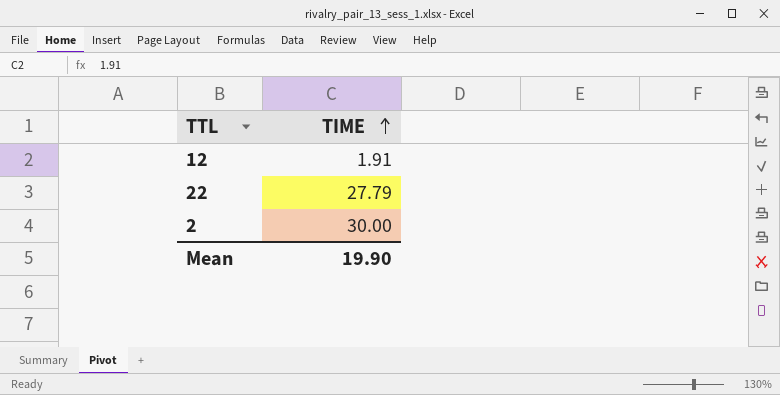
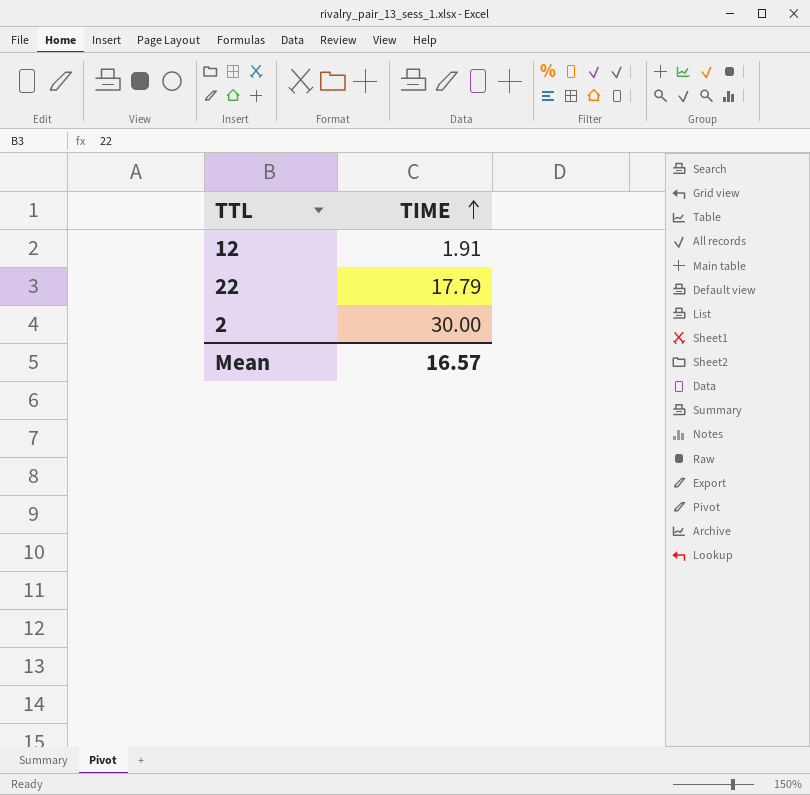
22 | TIME: 27.79 -> 17.79
Mean | TIME: 19.90 -> 16.57

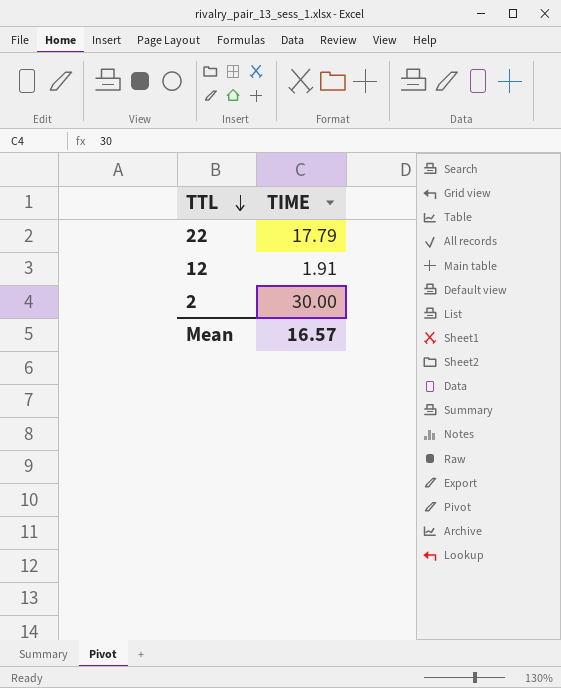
row order: TIME ascending -> TTL descending

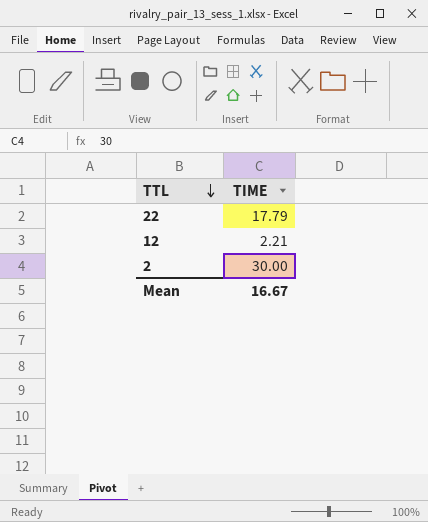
12 | TIME: 1.91 -> 2.21
Mean | TIME: 16.57 -> 16.67

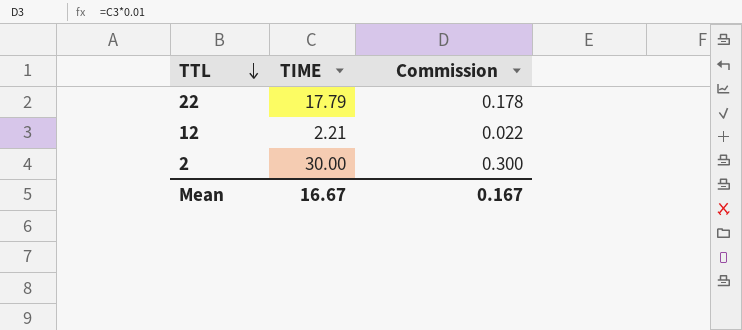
column Commission | formula: none -> [TIME] * 0.01

